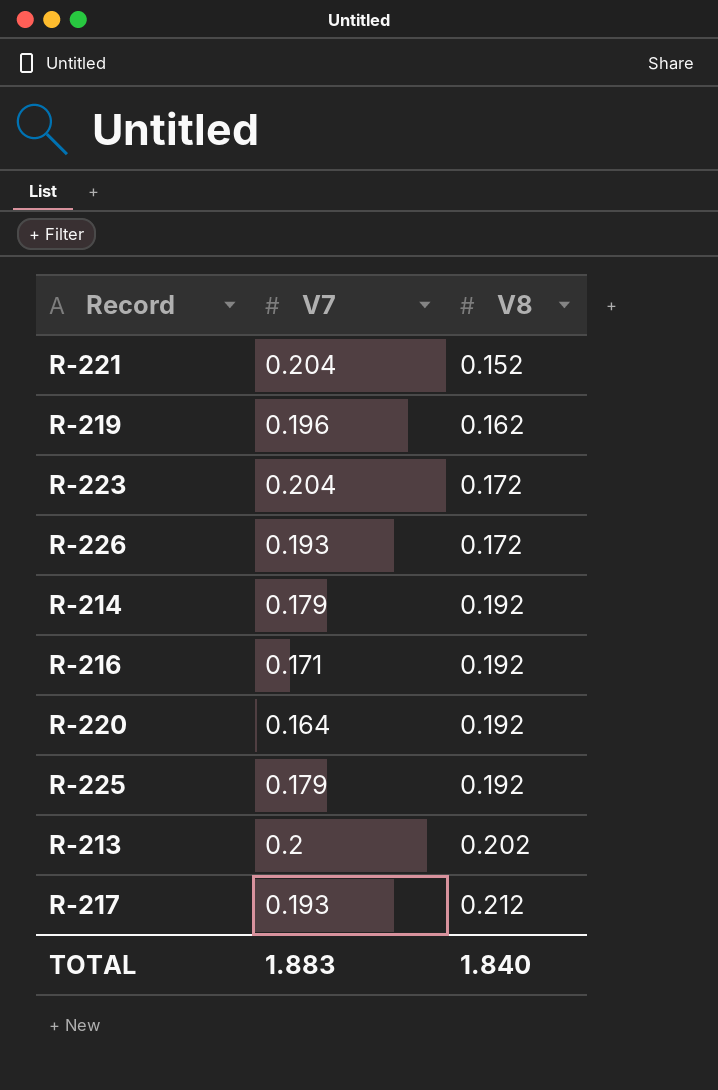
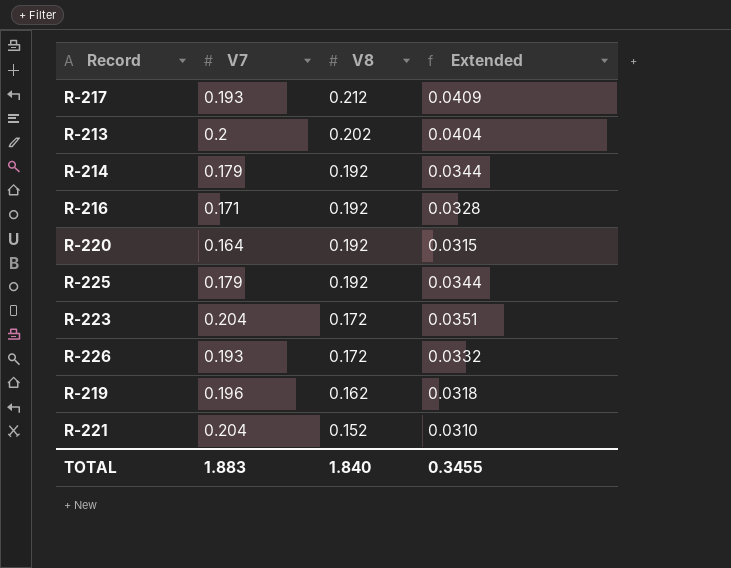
row order: V8 ascending -> V8 descending
column Extended | formula: none -> [V7] * [V8]

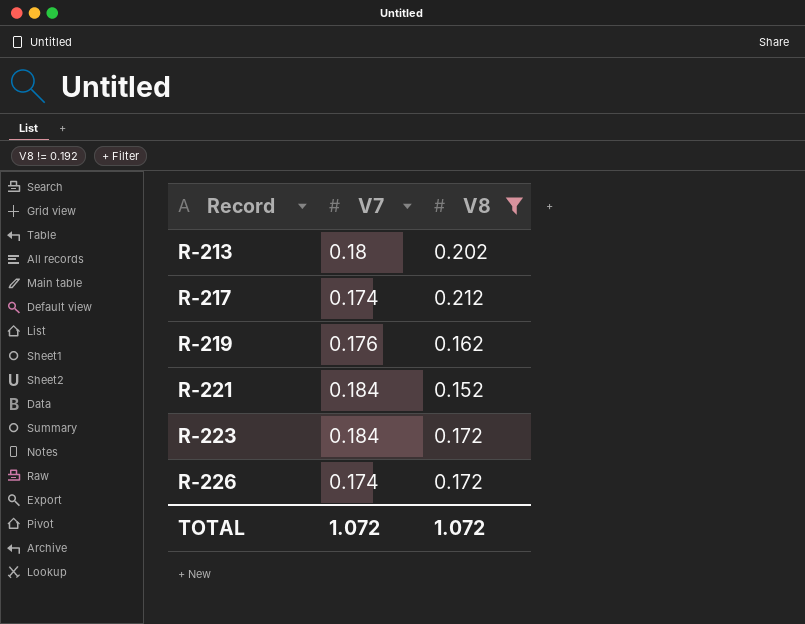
filter: none -> V8 != 0.192
row order: V8 descending -> Record ascending
column Extended | formula: [V7] * [V8] -> none
R-213 | V7: 0.2 -> 0.18
R-217 | V7: 0.193 -> 0.174
R-219 | V7: 0.196 -> 0.176
R-221 | V7: 0.204 -> 0.184
R-223 | V7: 0.204 -> 0.184
R-226 | V7: 0.193 -> 0.174
TOTAL | V7: 1.883 -> 1.072
TOTAL | V8: 1.840 -> 1.072

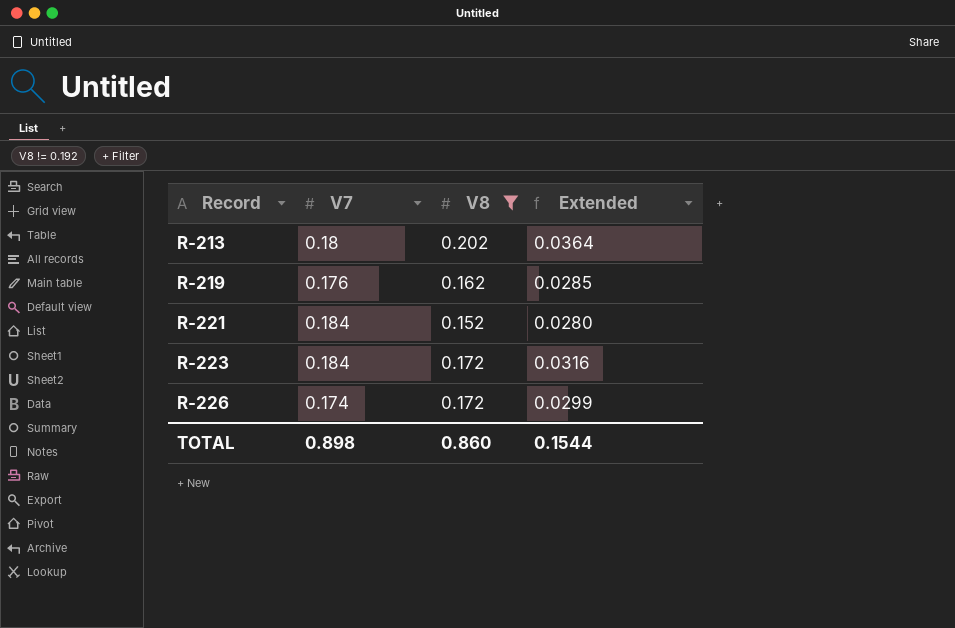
column Extended | formula: none -> [V7] * [V8]
row R-217: 0.174 | 0.212 -> none
TOTAL | V7: 1.072 -> 0.898
TOTAL | V8: 1.072 -> 0.860

